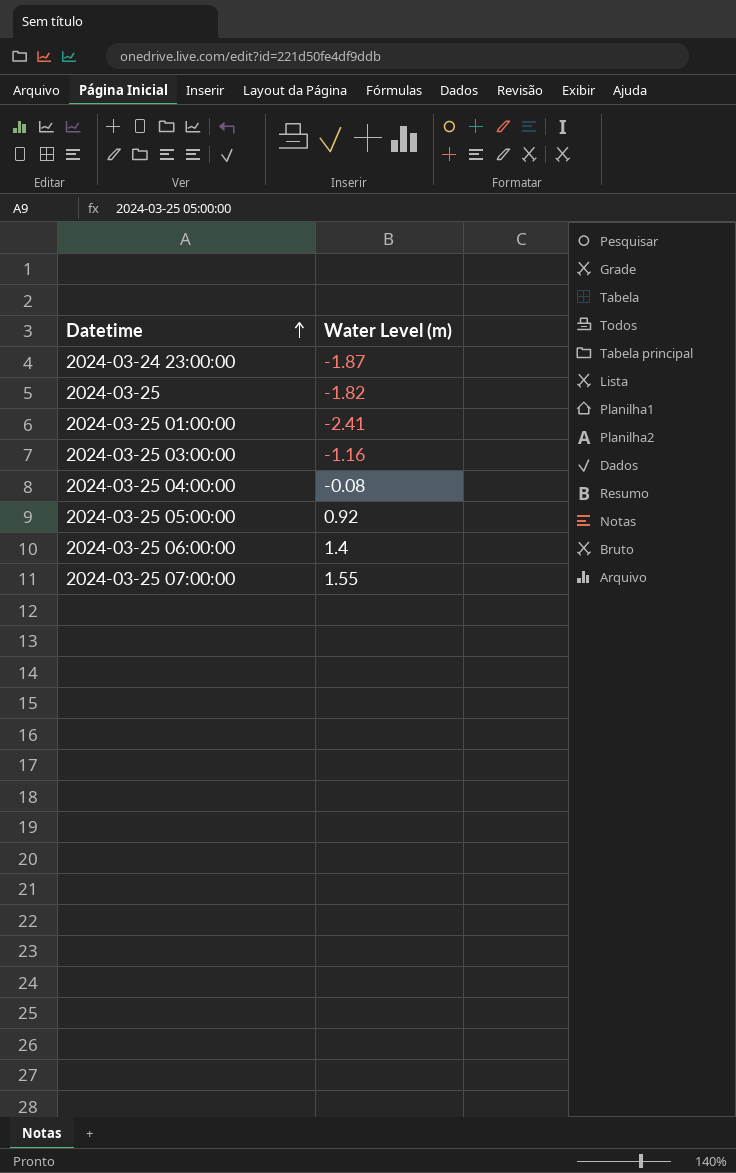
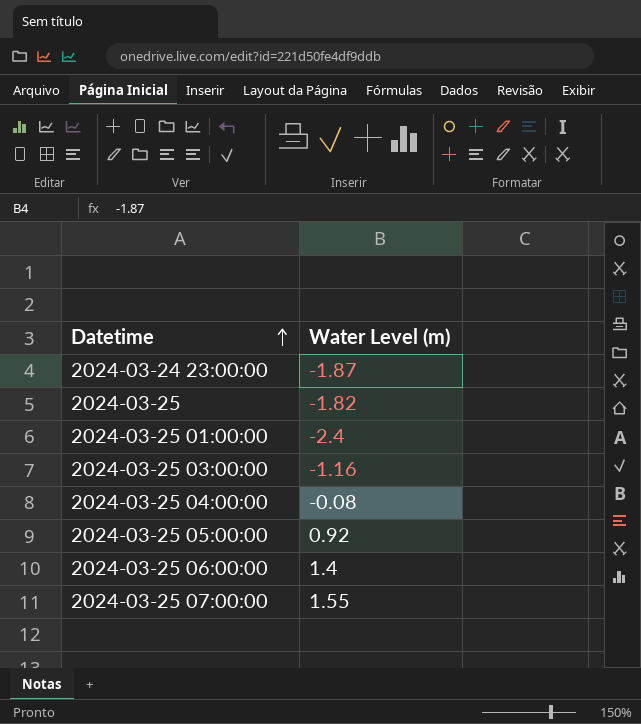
2024-03-25 01:00:00 | Water Level (m): -2.41 -> -2.4

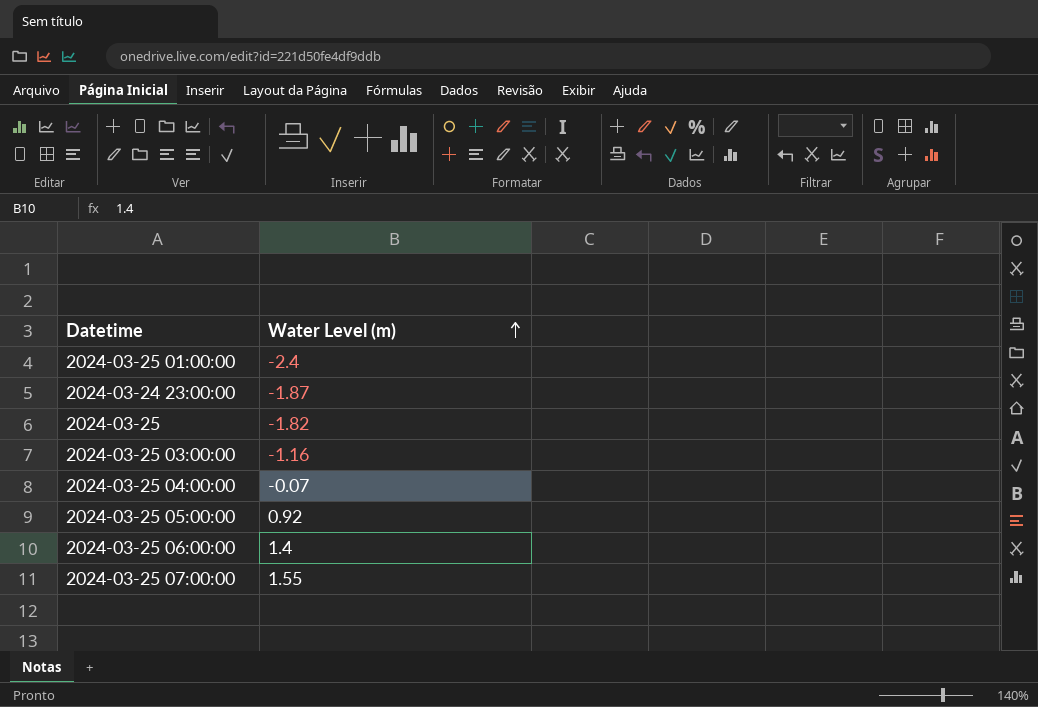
row order: Datetime ascending -> Water Level (m) ascending
2024-03-25 04:00:00 | Water Level (m): -0.08 -> -0.07

